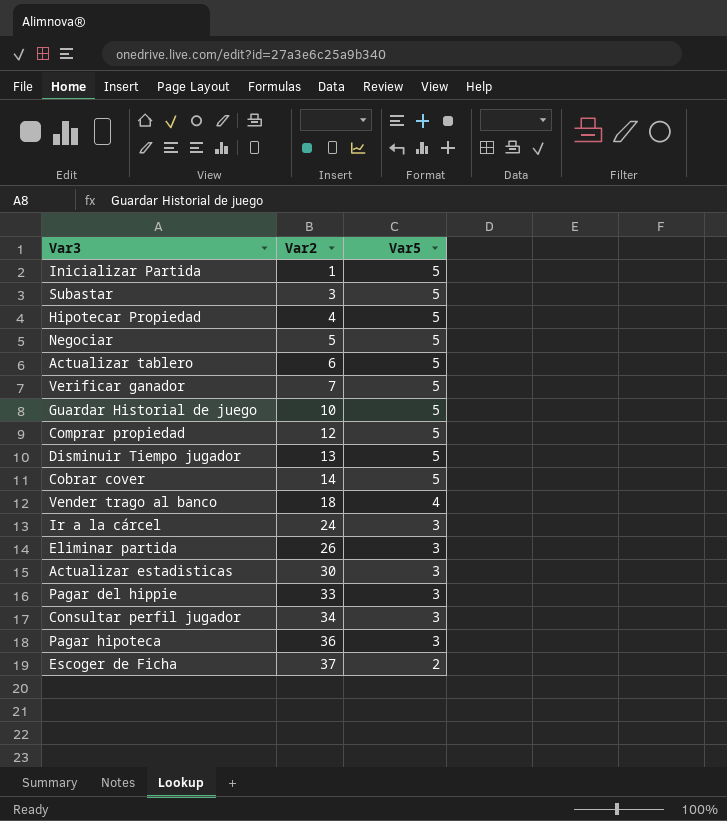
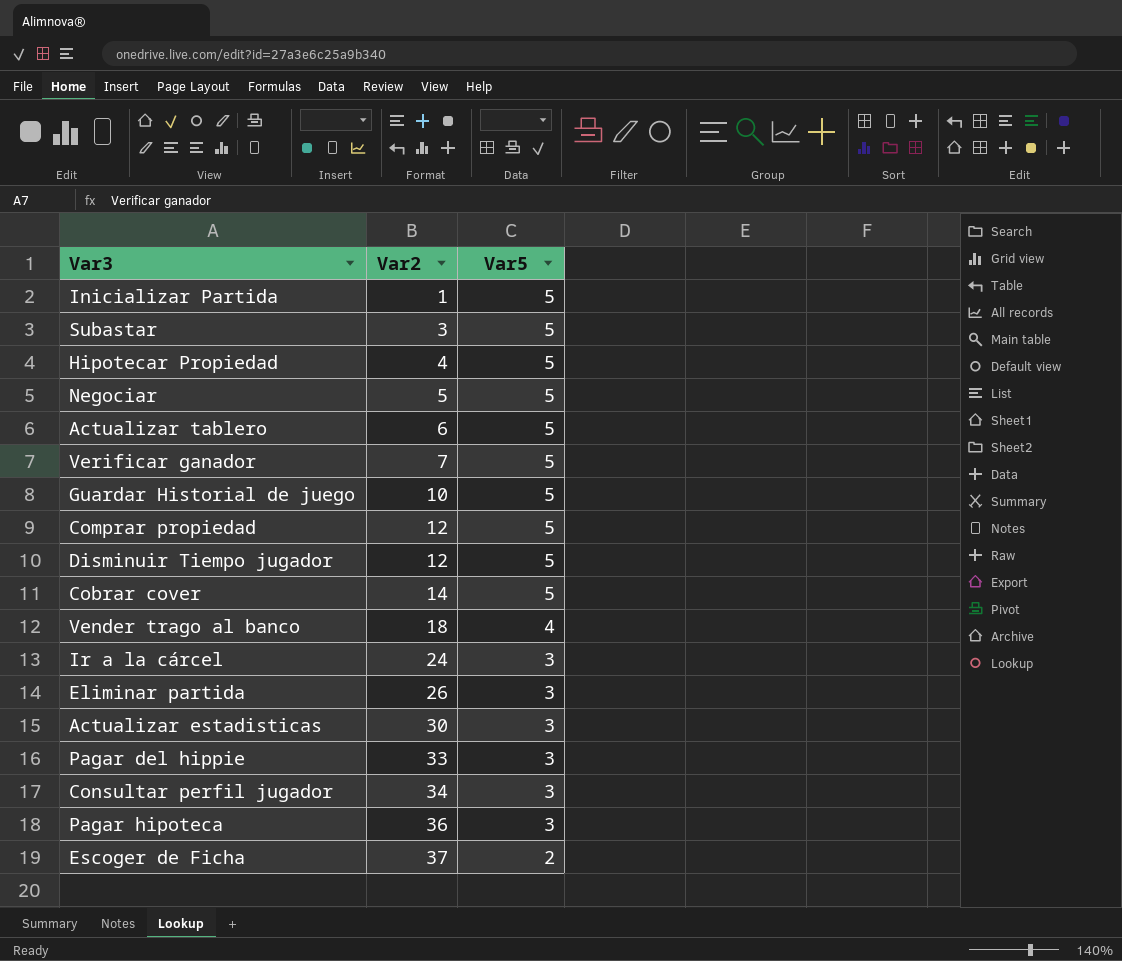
Disminuir Tiempo jugador | Var2: 13 -> 12

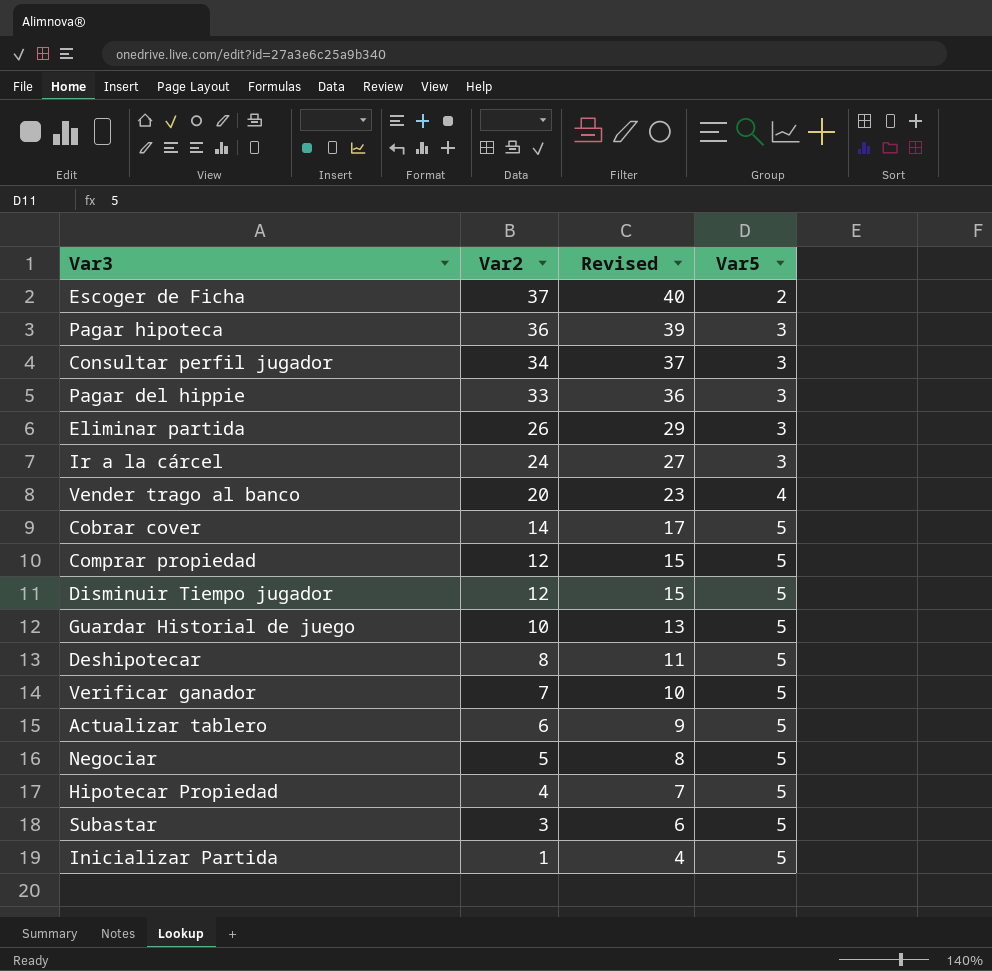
row order: Var2 ascending -> Var2 descending
column Revised | formula: none -> [Var2] + 3
row Actualizar estadisticas: 30 | 3 -> none
Vender trago al banco | Var2: 18 -> 20
row Deshipotecar: none -> 8 | 11 | 5

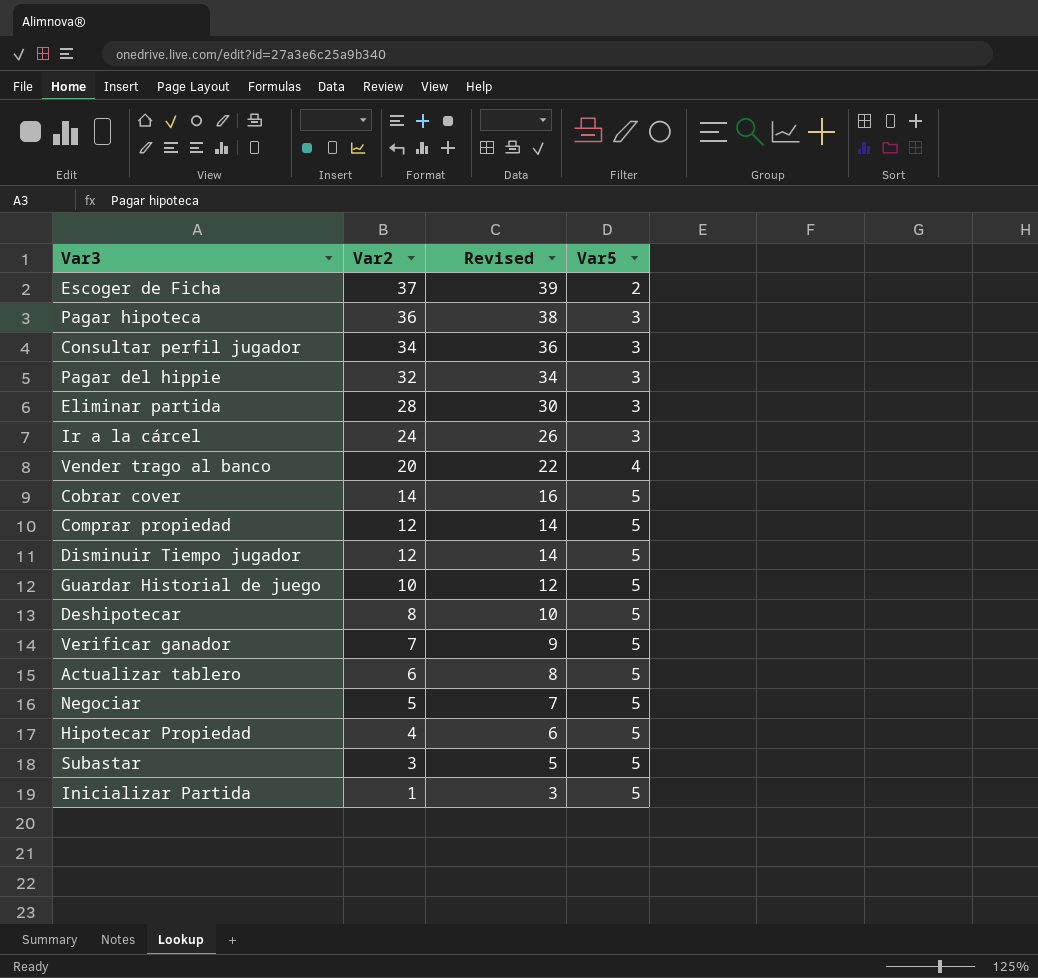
column Revised | formula: [Var2] + 3 -> [Var2] + 2
Pagar del hippie | Var2: 33 -> 32
Eliminar partida | Var2: 26 -> 28

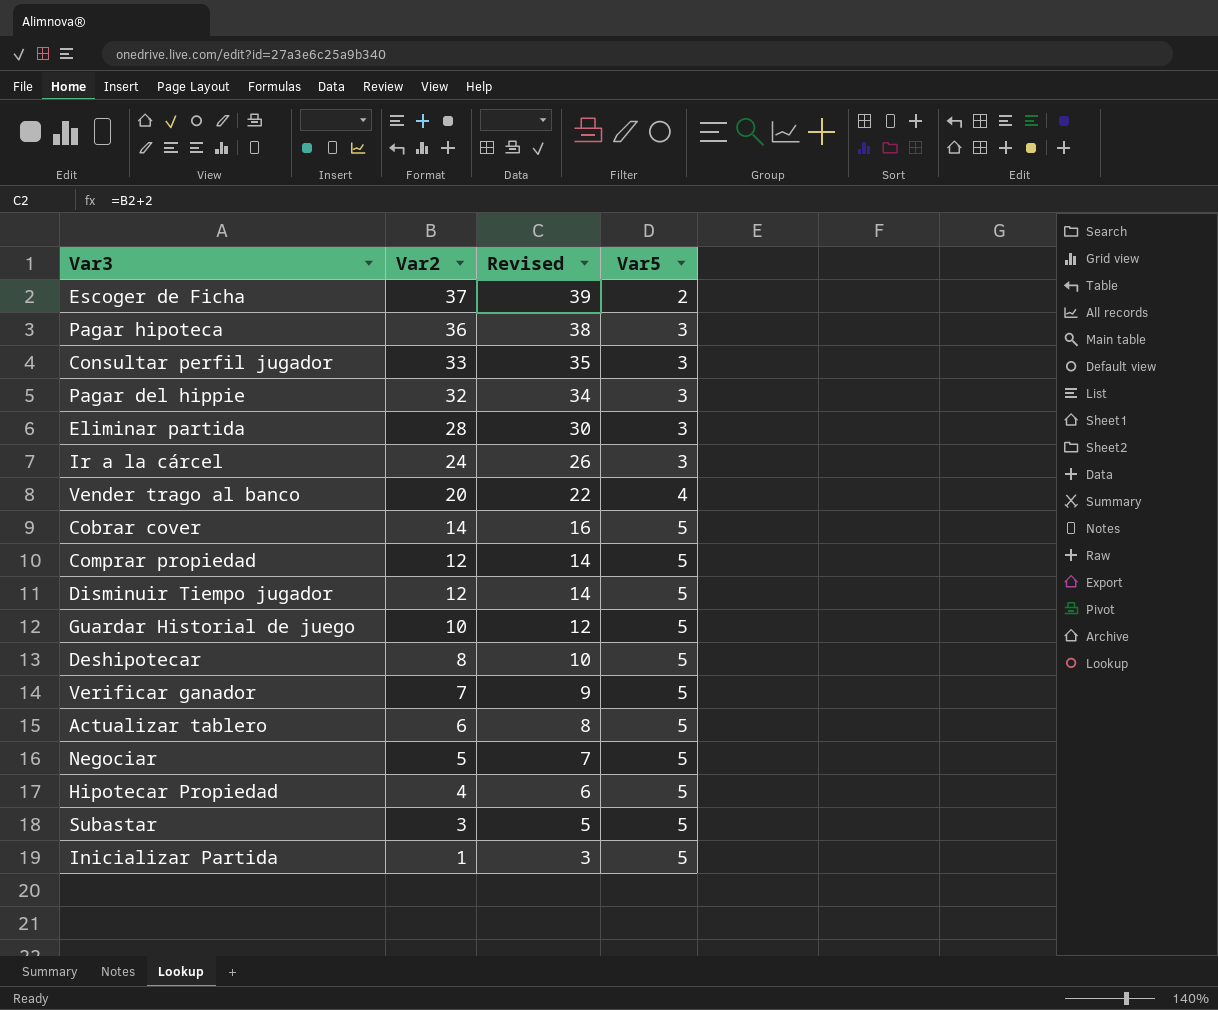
Consultar perfil jugador | Var2: 34 -> 33
Consultar perfil jugador | Revised: 36 -> 35

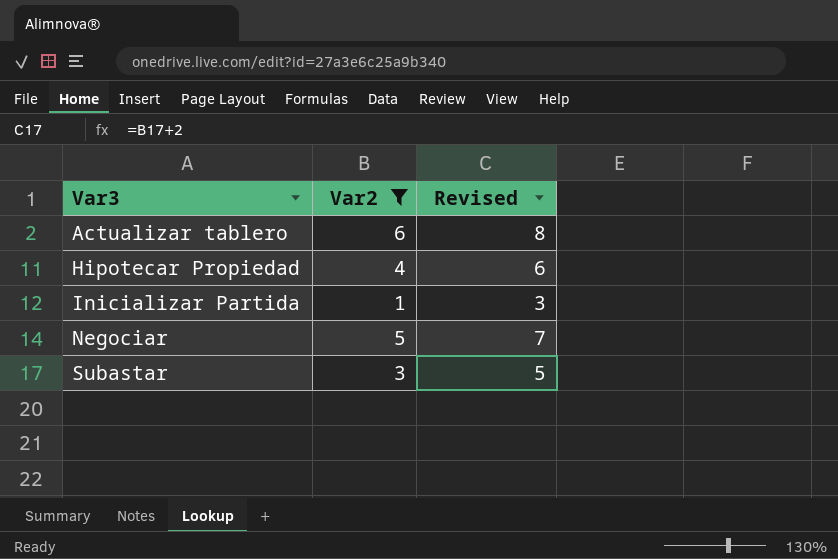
filter: none -> Var2 <= 6
row order: Var2 descending -> Var3 ascending
column Var5 | position: 4 -> none

